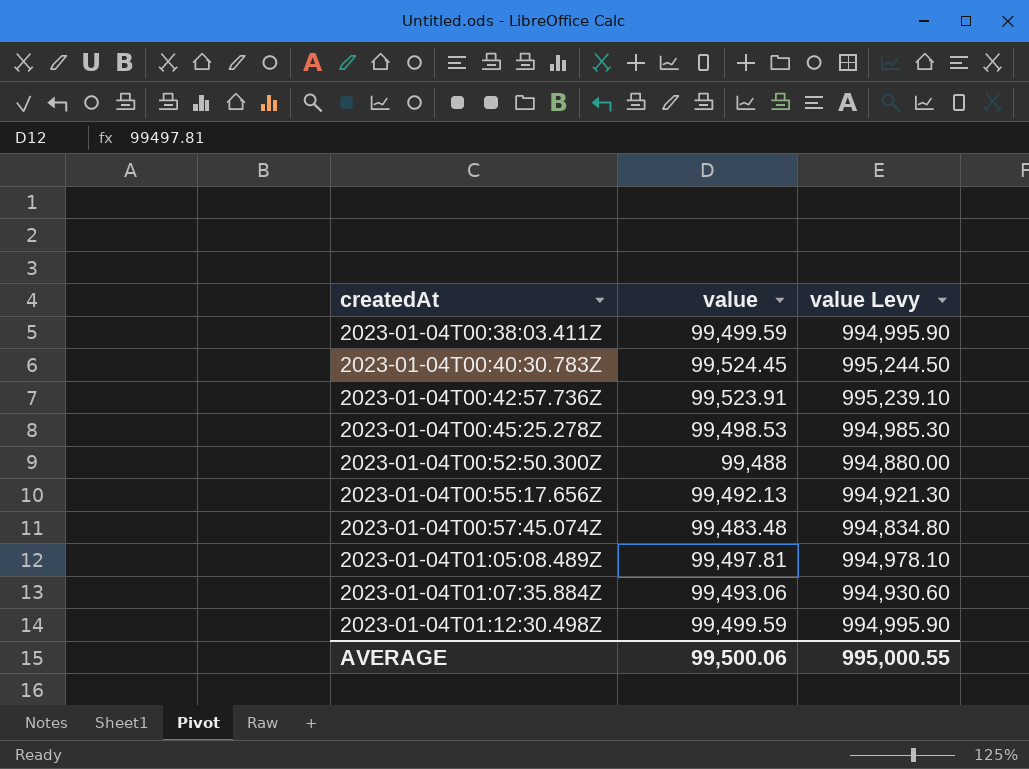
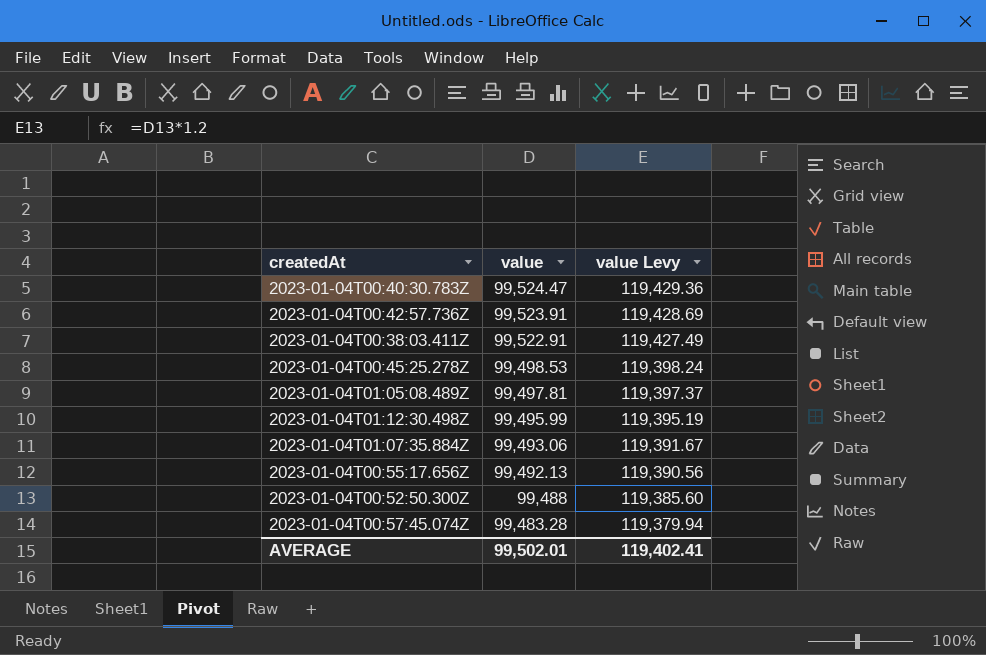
row order: createdAt ascending -> value descending
column value Levy | formula: [value] * 10 -> [value] * 1.2
2023-01-04T00:40:30.783Z | value: 99,524.45 -> 99,524.47
2023-01-04T00:38:03.411Z | value: 99,499.59 -> 99,522.91
2023-01-04T01:12:30.498Z | value: 99,499.59 -> 99,495.99
2023-01-04T00:57:45.074Z | value: 99,483.48 -> 99,483.28
AVERAGE | value: 99,500.06 -> 99,502.01
AVERAGE | value Levy: 995,000.55 -> 119,402.41

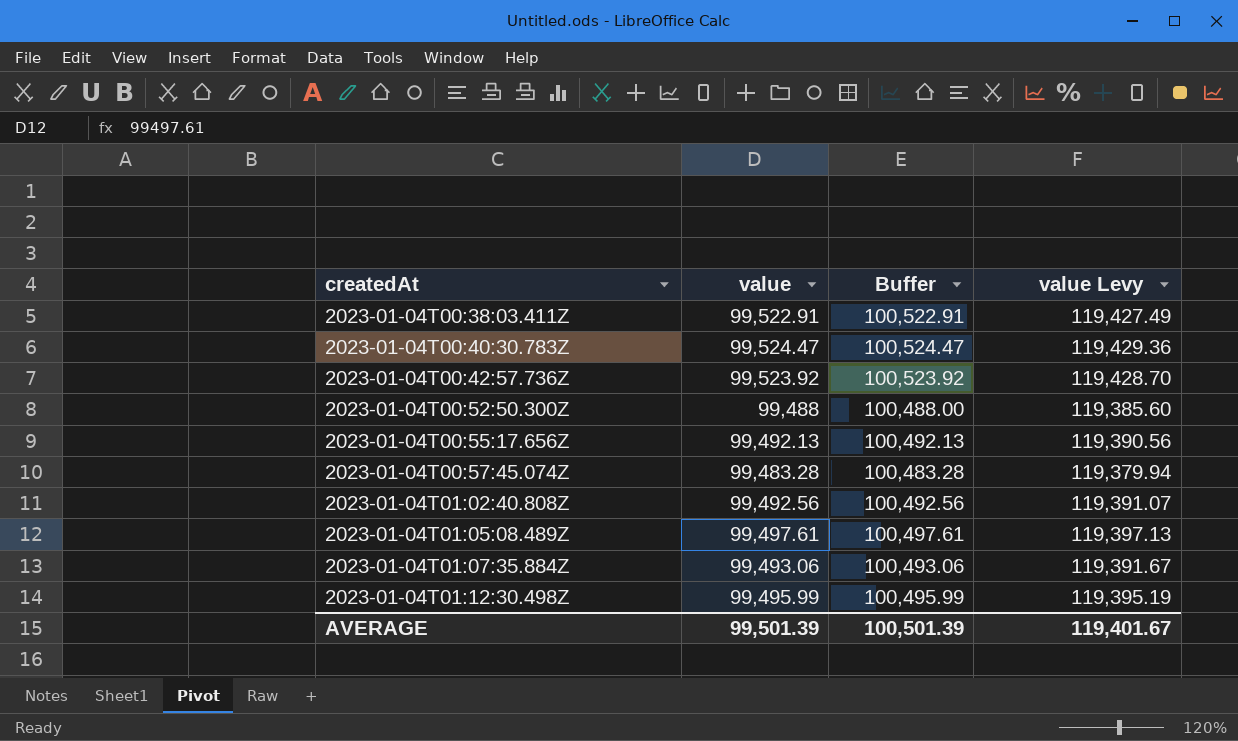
row order: value descending -> createdAt ascending
column Buffer | formula: none -> [value] + 1000
row 2023-01-04T00:45:25.278Z: 99,498.53 | 119,398.24 -> none
2023-01-04T00:42:57.736Z | value: 99,523.91 -> 99,523.92
2023-01-04T00:42:57.736Z | value Levy: 119,428.69 -> 119,428.70
row 2023-01-04T01:02:40.808Z: none -> 99,492.56 | 100,492.56 | 119,391.07
2023-01-04T01:05:08.489Z | value: 99,497.81 -> 99,497.61
2023-01-04T01:05:08.489Z | value Levy: 119,397.37 -> 119,397.13
AVERAGE | value: 99,502.01 -> 99,501.39
AVERAGE | value Levy: 119,402.41 -> 119,401.67

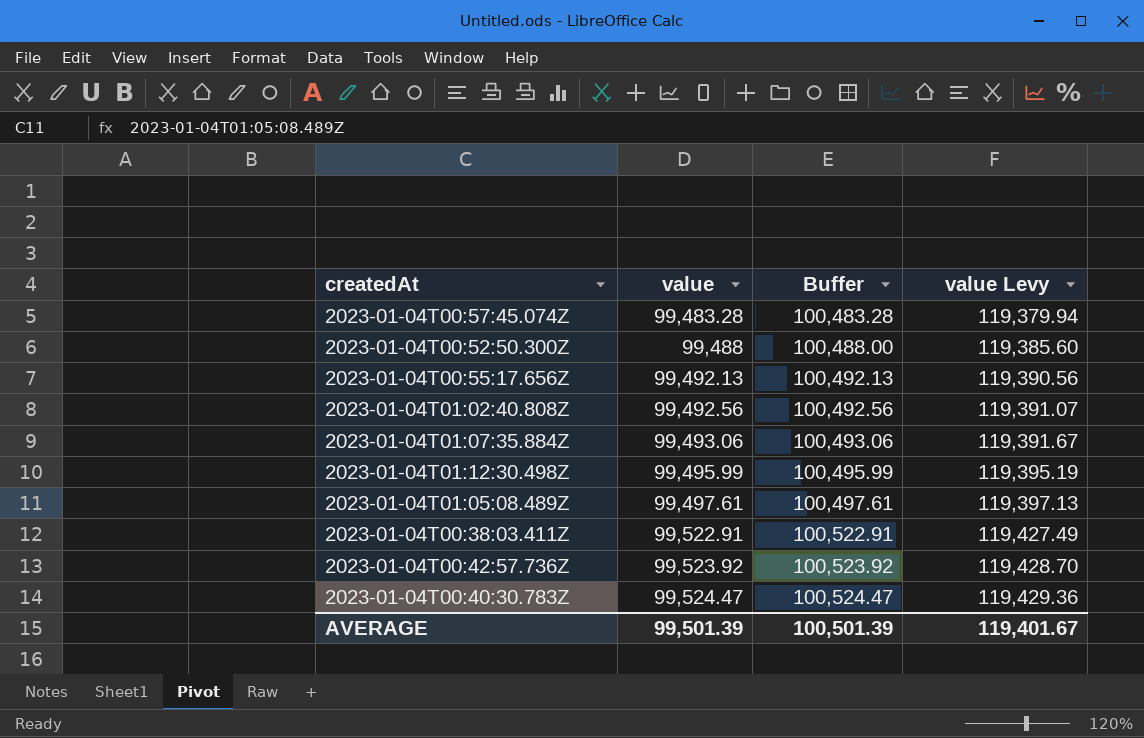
row order: createdAt ascending -> value ascending

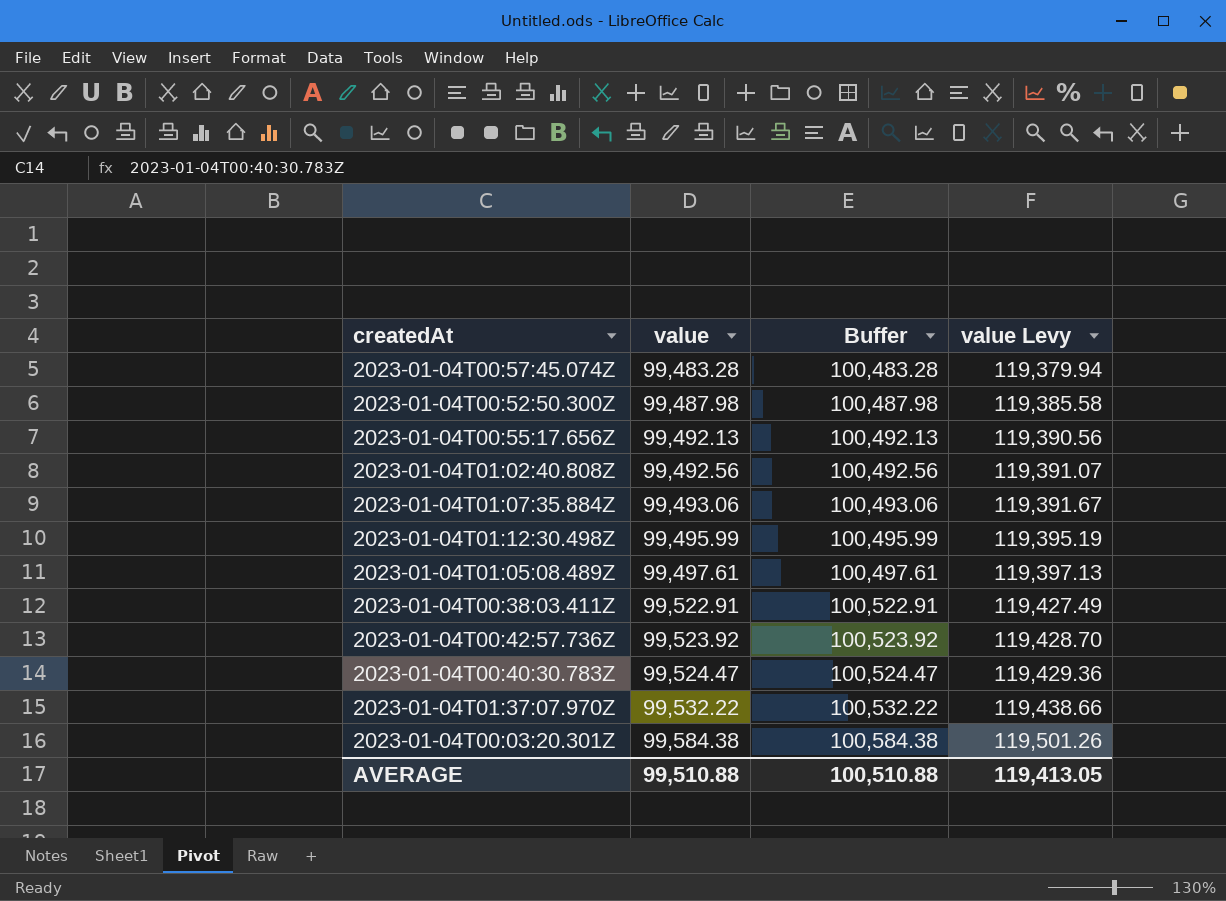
2023-01-04T00:52:50.300Z | value: 99,488 -> 99,487.98
2023-01-04T00:52:50.300Z | Buffer: 100,488.00 -> 100,487.98
2023-01-04T00:52:50.300Z | value Levy: 119,385.60 -> 119,385.58
row 2023-01-04T01:37:07.970Z: none -> 99,532.22 | 100,532.22 | 119,438.66
row 2023-01-04T00:03:20.301Z: none -> 99,584.38 | 100,584.38 | 119,501.26
AVERAGE | value: 99,501.39 -> 99,510.88
AVERAGE | Buffer: 100,501.39 -> 100,510.88
AVERAGE | value Levy: 119,401.67 -> 119,413.05

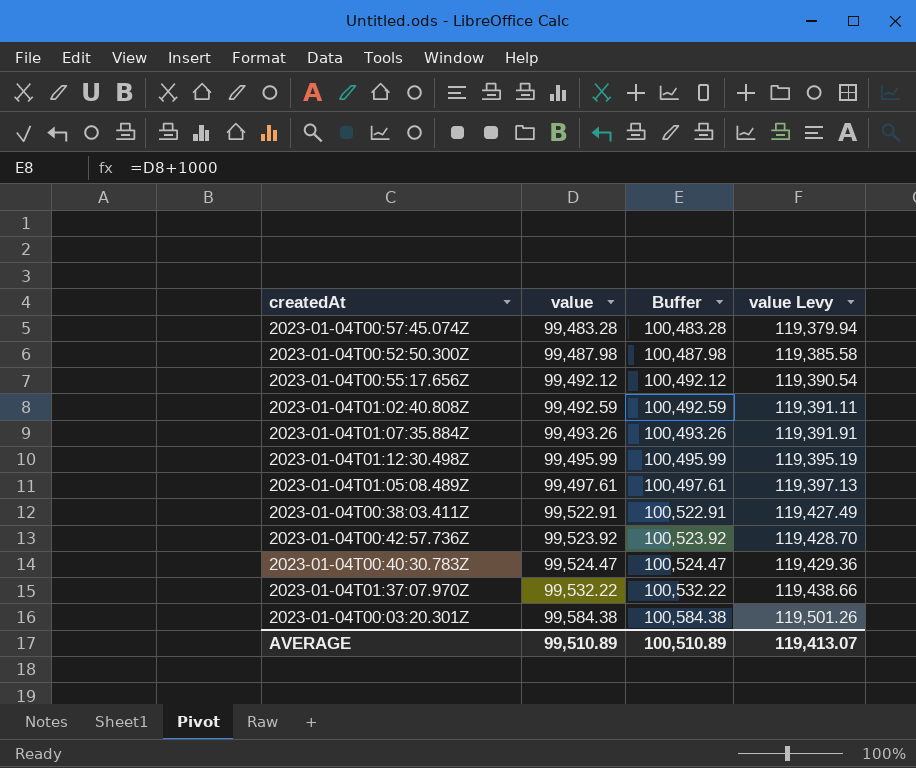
2023-01-04T00:55:17.656Z | value: 99,492.13 -> 99,492.12
2023-01-04T00:55:17.656Z | Buffer: 100,492.13 -> 100,492.12
2023-01-04T00:55:17.656Z | value Levy: 119,390.56 -> 119,390.54
2023-01-04T01:02:40.808Z | value: 99,492.56 -> 99,492.59
2023-01-04T01:02:40.808Z | Buffer: 100,492.56 -> 100,492.59
2023-01-04T01:02:40.808Z | value Levy: 119,391.07 -> 119,391.11
2023-01-04T01:07:35.884Z | value: 99,493.06 -> 99,493.26
2023-01-04T01:07:35.884Z | Buffer: 100,493.06 -> 100,493.26
2023-01-04T01:07:35.884Z | value Levy: 119,391.67 -> 119,391.91
AVERAGE | value: 99,510.88 -> 99,510.89
AVERAGE | Buffer: 100,510.88 -> 100,510.89
AVERAGE | value Levy: 119,413.05 -> 119,413.07

